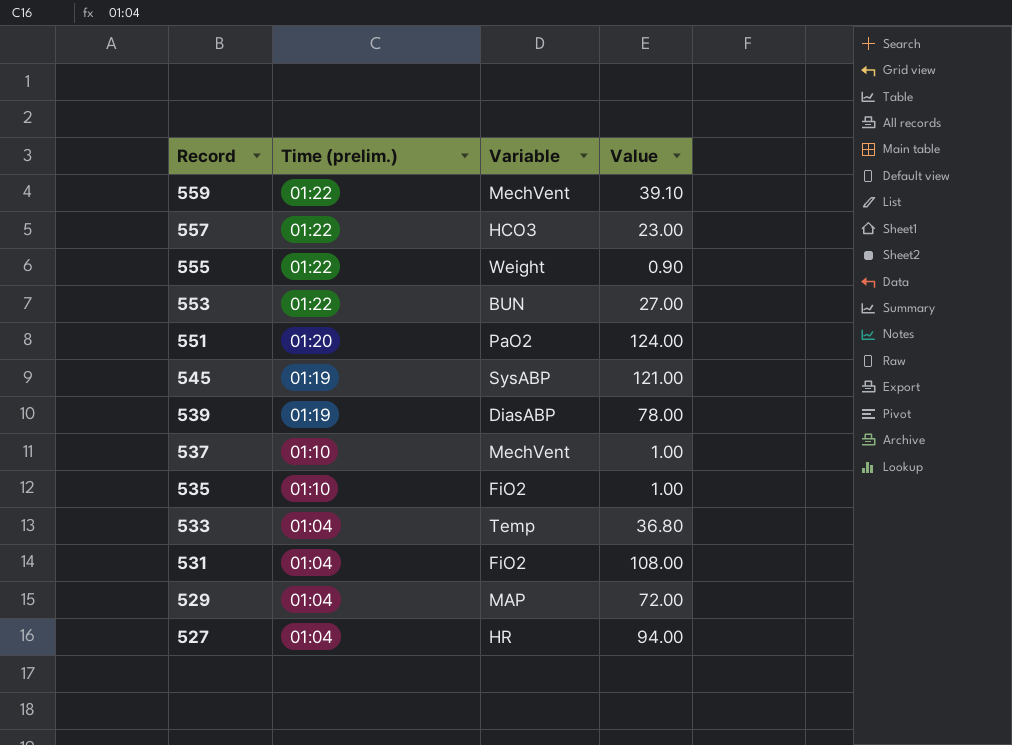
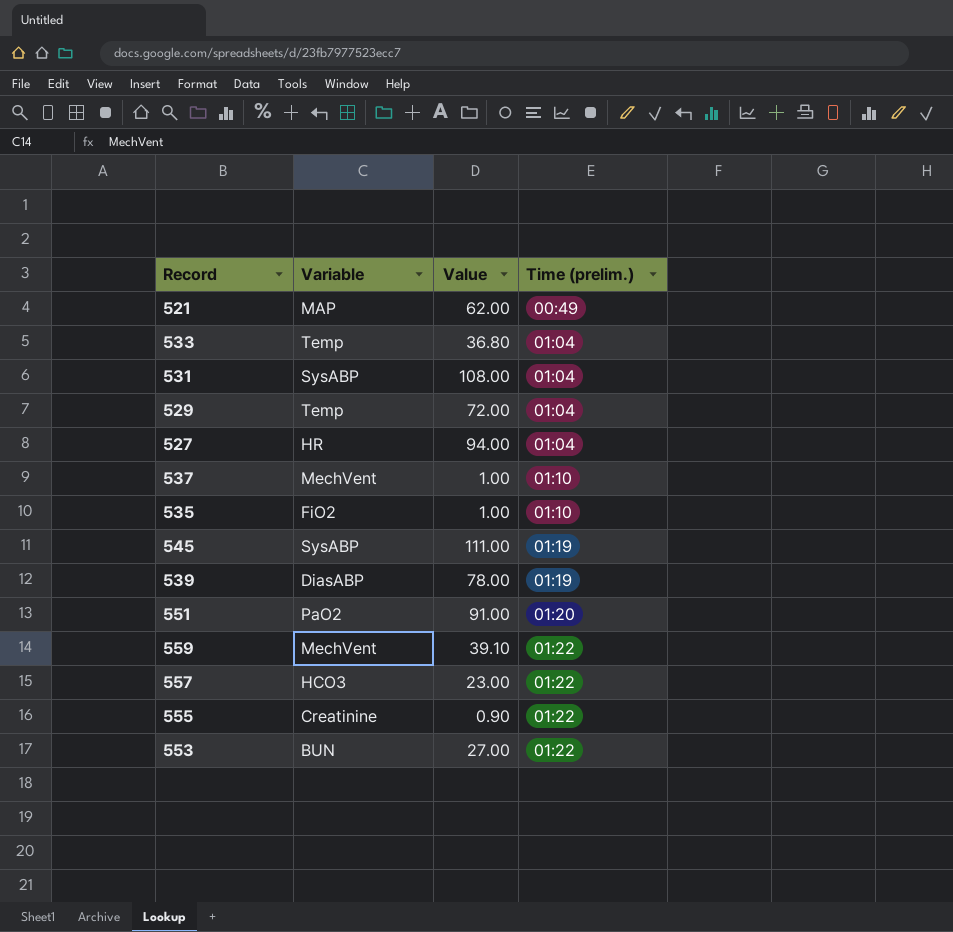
row order: Record descending -> Time (prelim.) ascending
column Time (prelim.) | position: 2 -> 4
row 521: none -> MAP | 62.00 | 00:49
531 | Variable: FiO2 -> SysABP
529 | Variable: MAP -> Temp
545 | Value: 121.00 -> 111.00
551 | Value: 124.00 -> 91.00
555 | Variable: Weight -> Creatinine

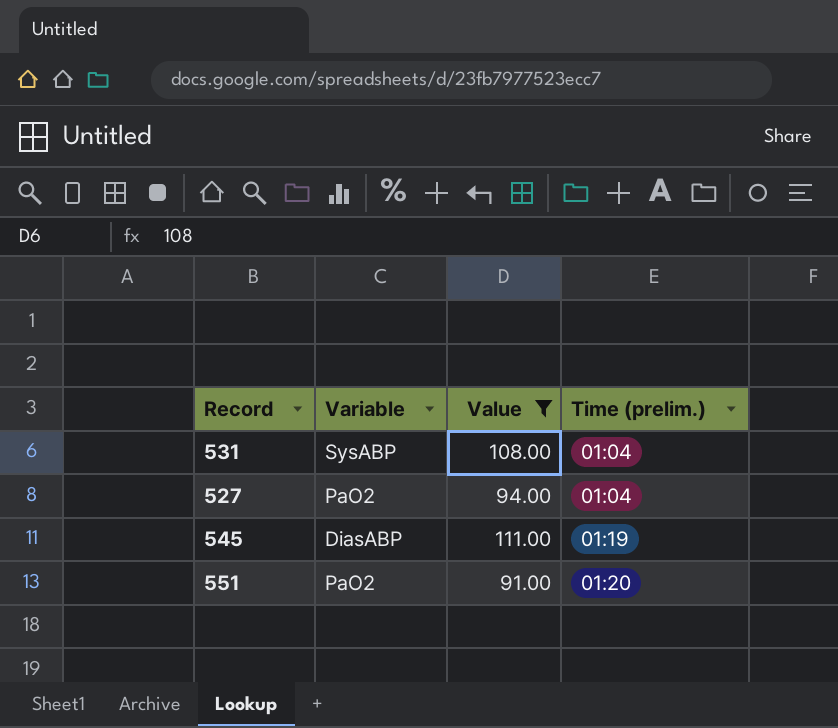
filter: none -> Value >= 91.00
527 | Variable: HR -> PaO2
545 | Variable: SysABP -> DiasABP

